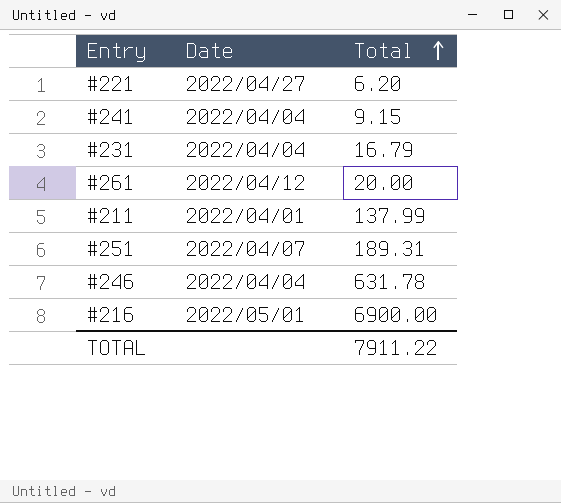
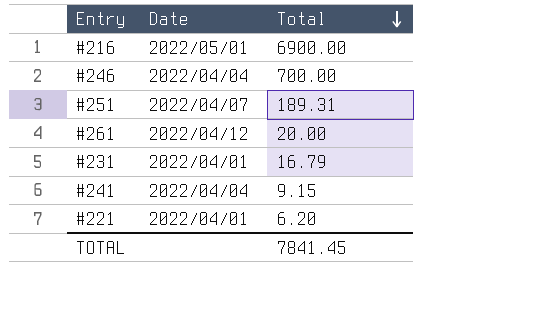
row order: Total ascending -> Total descending
row #211: 2022/04/01 | 137.99 -> none
#246 | Total: 631.78 -> 700.00
#231 | Date: 2022/04/04 -> 2022/04/01
#221 | Date: 2022/04/27 -> 2022/04/01
TOTAL | Total: 7911.22 -> 7841.45

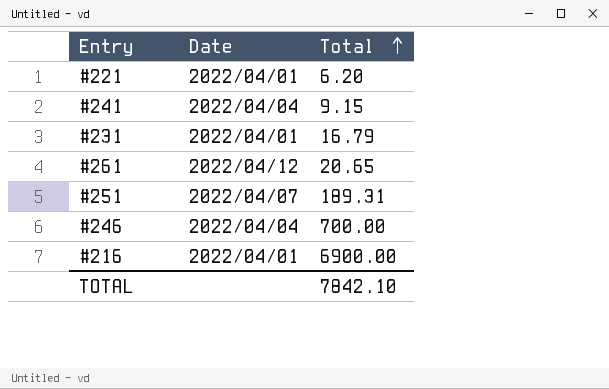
row order: Total descending -> Total ascending
#261 | Total: 20.00 -> 20.65
#216 | Date: 2022/05/01 -> 2022/04/01
TOTAL | Total: 7841.45 -> 7842.10

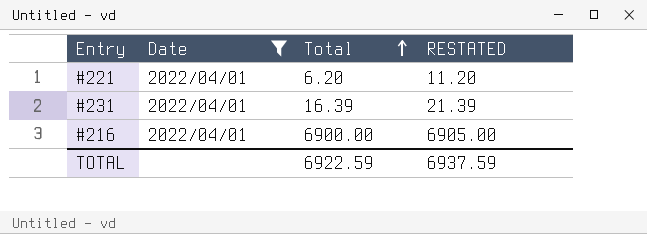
filter: none -> Date = 2022/04/01
column RESTATED | formula: none -> [Total] + 5
#231 | Total: 16.79 -> 16.39
TOTAL | Total: 7842.10 -> 6922.59

